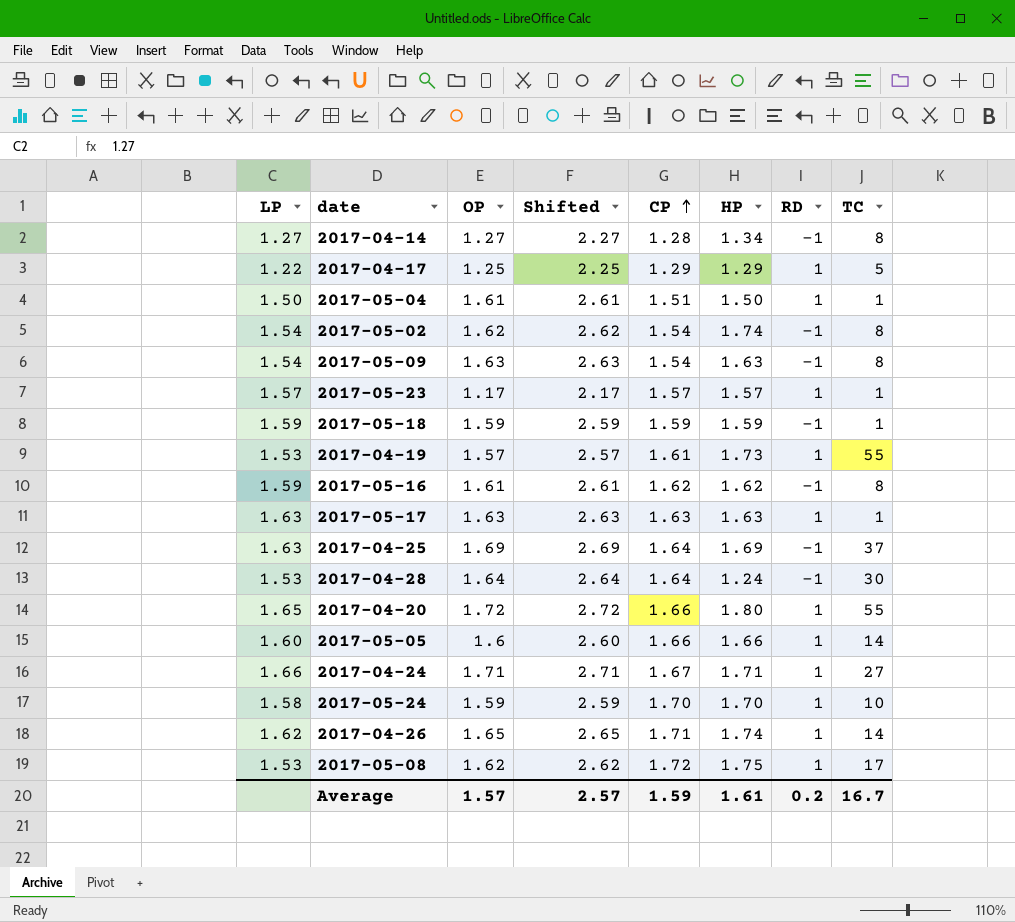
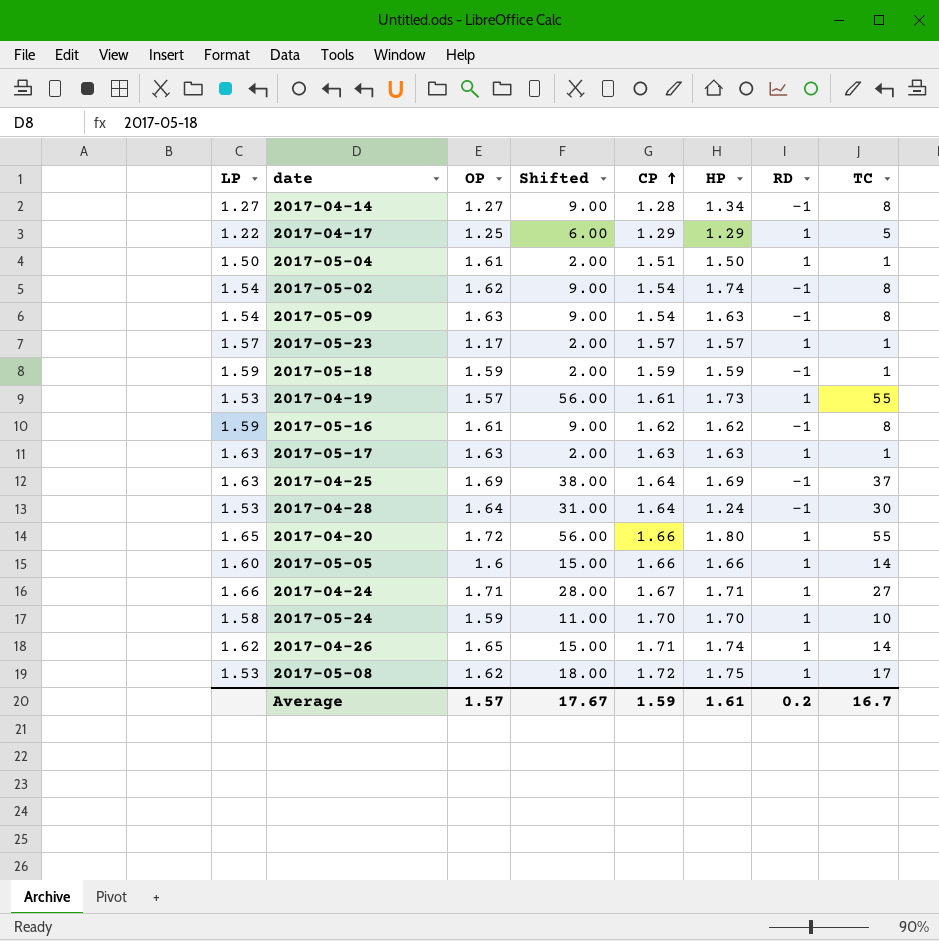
column Shifted | formula: [OP] + 1 -> [TC] + 1
Average | Shifted: 2.57 -> 17.67

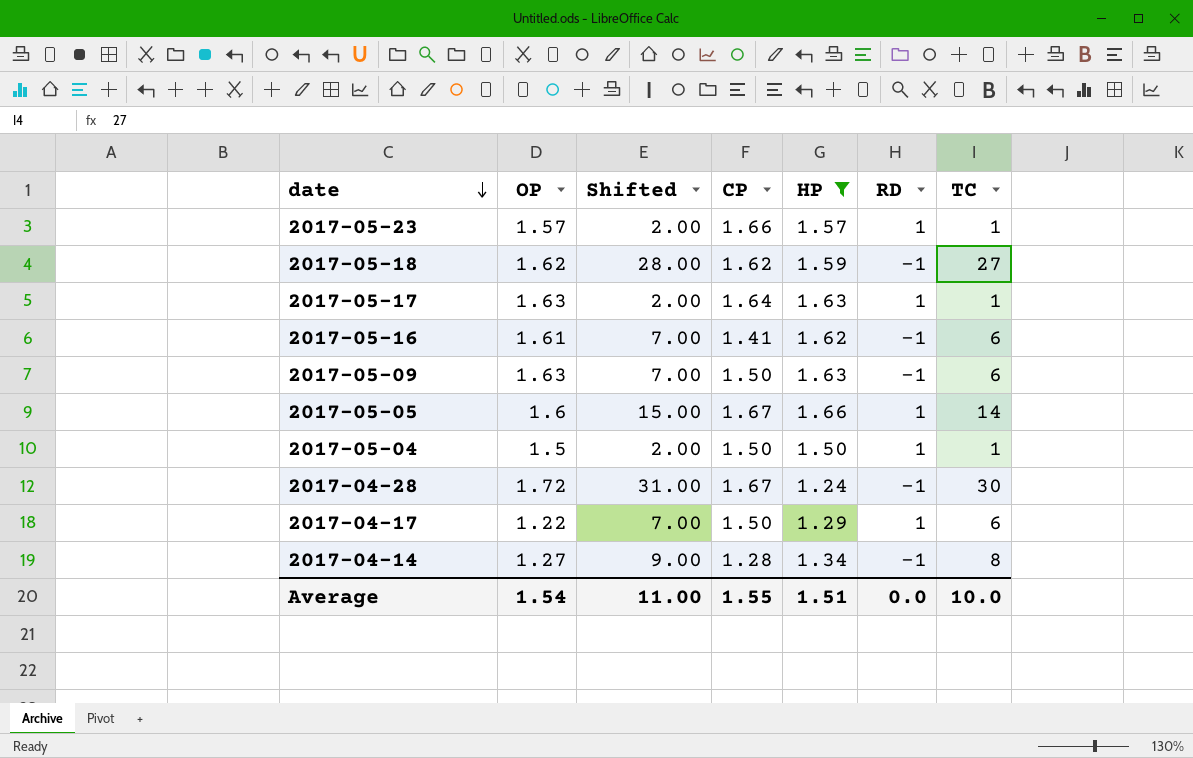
filter: none -> HP <= 1.66
row order: CP ascending -> date descending
column LP | position: 1 -> none
2017-05-23 | OP: 1.17 -> 1.57
2017-05-23 | CP: 1.57 -> 1.66
2017-05-18 | OP: 1.59 -> 1.62
2017-05-18 | Shifted: 2.00 -> 28.00
2017-05-18 | CP: 1.59 -> 1.62
2017-05-18 | TC: 1 -> 27
2017-05-17 | CP: 1.63 -> 1.64
2017-05-16 | Shifted: 9.00 -> 7.00
2017-05-16 | CP: 1.62 -> 1.41
2017-05-16 | TC: 8 -> 6
2017-05-09 | Shifted: 9.00 -> 7.00
2017-05-09 | CP: 1.54 -> 1.50
2017-05-09 | TC: 8 -> 6
2017-05-05 | CP: 1.66 -> 1.67
2017-05-04 | OP: 1.61 -> 1.5
2017-05-04 | CP: 1.51 -> 1.50
2017-04-28 | OP: 1.64 -> 1.72
2017-04-28 | CP: 1.64 -> 1.67
2017-04-17 | OP: 1.25 -> 1.22
2017-04-17 | Shifted: 6.00 -> 7.00
2017-04-17 | CP: 1.29 -> 1.50
2017-04-17 | TC: 5 -> 6
Average | OP: 1.57 -> 1.54
Average | Shifted: 17.67 -> 11.00
Average | CP: 1.59 -> 1.55
Average | HP: 1.61 -> 1.51
Average | RD: 0.2 -> 0.0
Average | TC: 16.7 -> 10.0

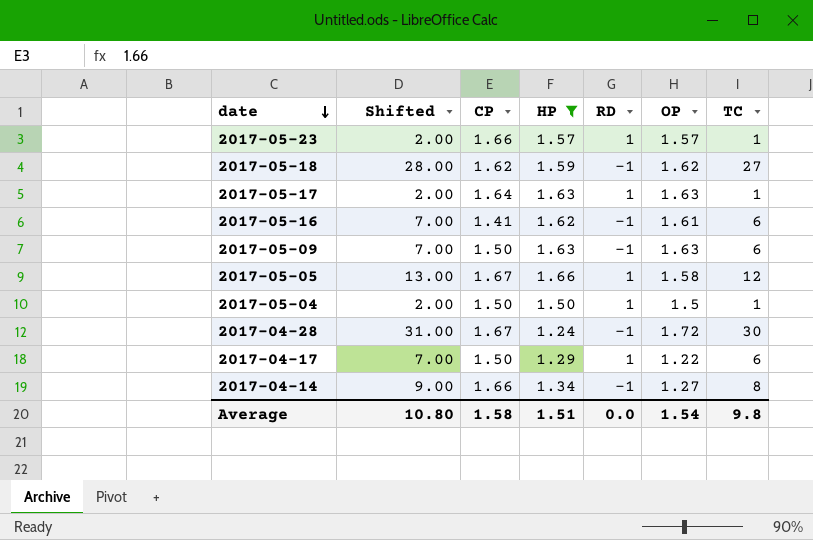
column OP | position: 2 -> 6
2017-05-05 | Shifted: 15.00 -> 13.00
2017-05-05 | OP: 1.6 -> 1.58
2017-05-05 | TC: 14 -> 12
2017-04-14 | CP: 1.28 -> 1.66
Average | Shifted: 11.00 -> 10.80
Average | CP: 1.55 -> 1.58
Average | TC: 10.0 -> 9.8

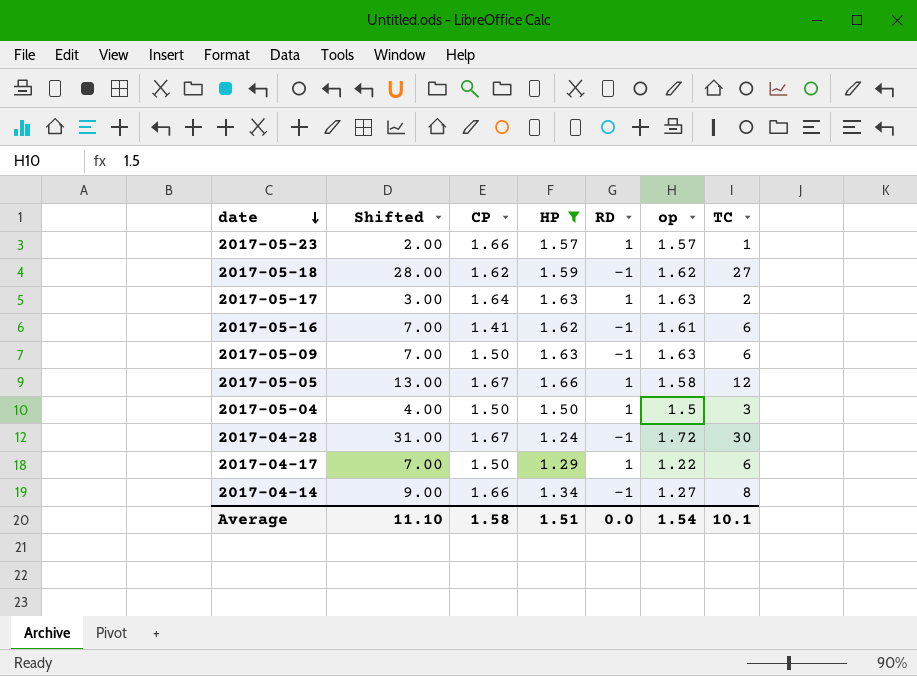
column name: OP -> op
2017-05-17 | Shifted: 2.00 -> 3.00
2017-05-17 | TC: 1 -> 2
2017-05-04 | Shifted: 2.00 -> 4.00
2017-05-04 | TC: 1 -> 3
Average | Shifted: 10.80 -> 11.10
Average | TC: 9.8 -> 10.1

